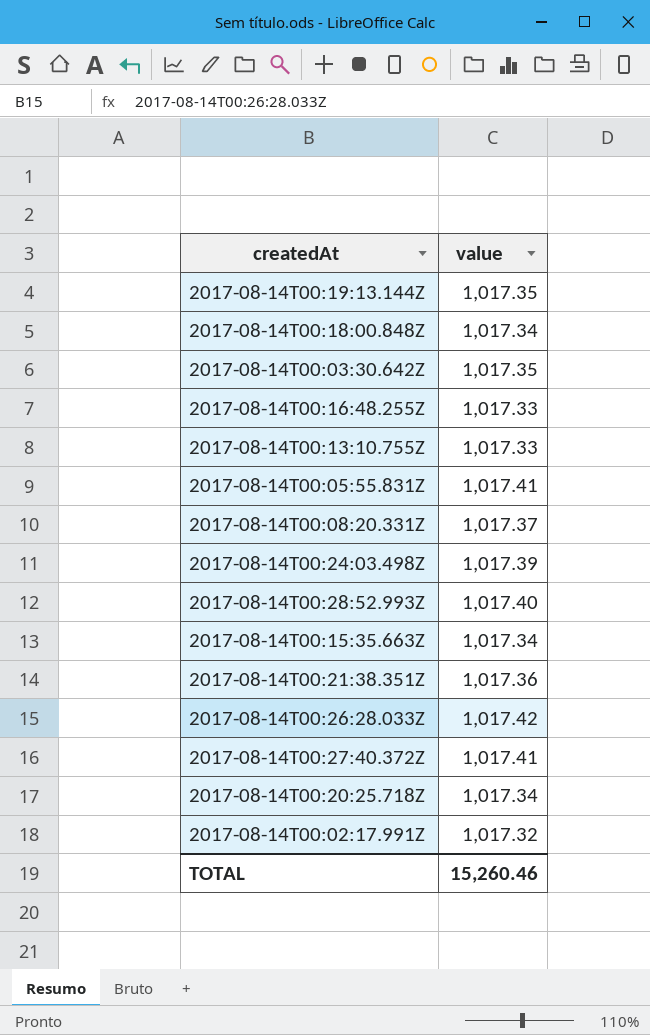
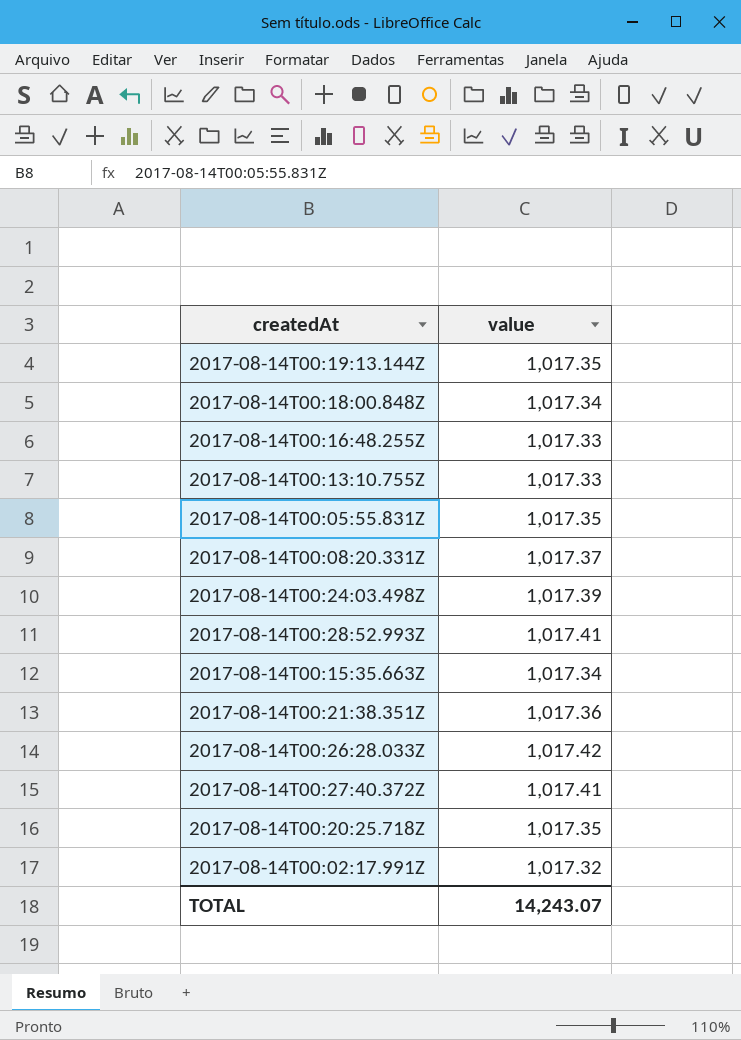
row 2017-08-14T00:03:30.642Z: 1,017.35 -> none
2017-08-14T00:05:55.831Z | value: 1,017.41 -> 1,017.35
2017-08-14T00:28:52.993Z | value: 1,017.40 -> 1,017.41
2017-08-14T00:20:25.718Z | value: 1,017.34 -> 1,017.35
TOTAL | value: 15,260.46 -> 14,243.07

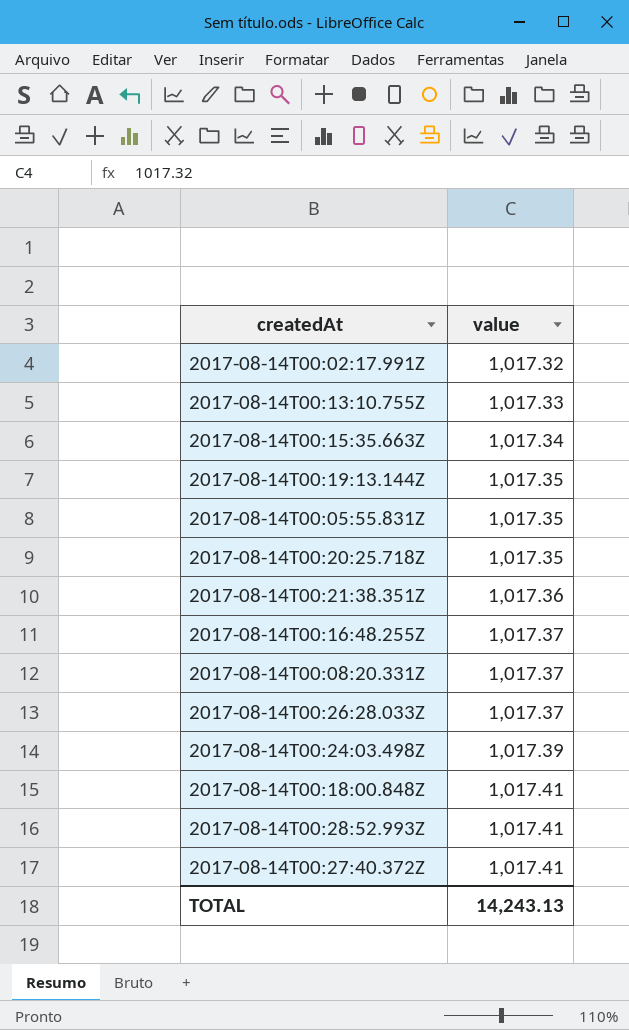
row order: none -> value ascending
2017-08-14T00:16:48.255Z | value: 1,017.33 -> 1,017.37
2017-08-14T00:26:28.033Z | value: 1,017.42 -> 1,017.37
2017-08-14T00:18:00.848Z | value: 1,017.34 -> 1,017.41
TOTAL | value: 14,243.07 -> 14,243.13

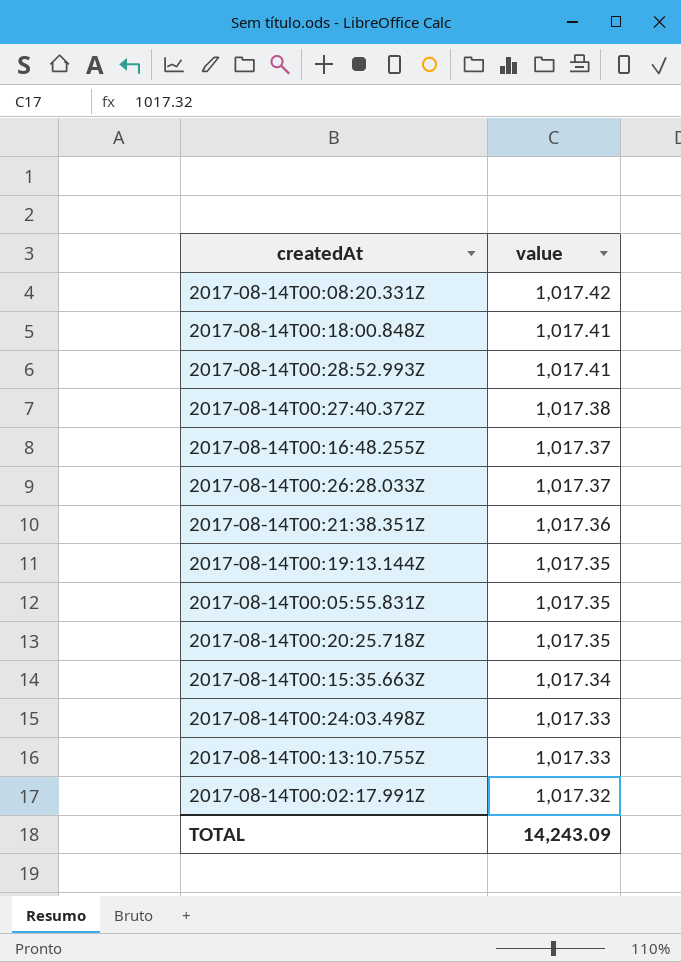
row order: value ascending -> value descending
2017-08-14T00:08:20.331Z | value: 1,017.37 -> 1,017.42
2017-08-14T00:27:40.372Z | value: 1,017.41 -> 1,017.38
2017-08-14T00:24:03.498Z | value: 1,017.39 -> 1,017.33
TOTAL | value: 14,243.13 -> 14,243.09

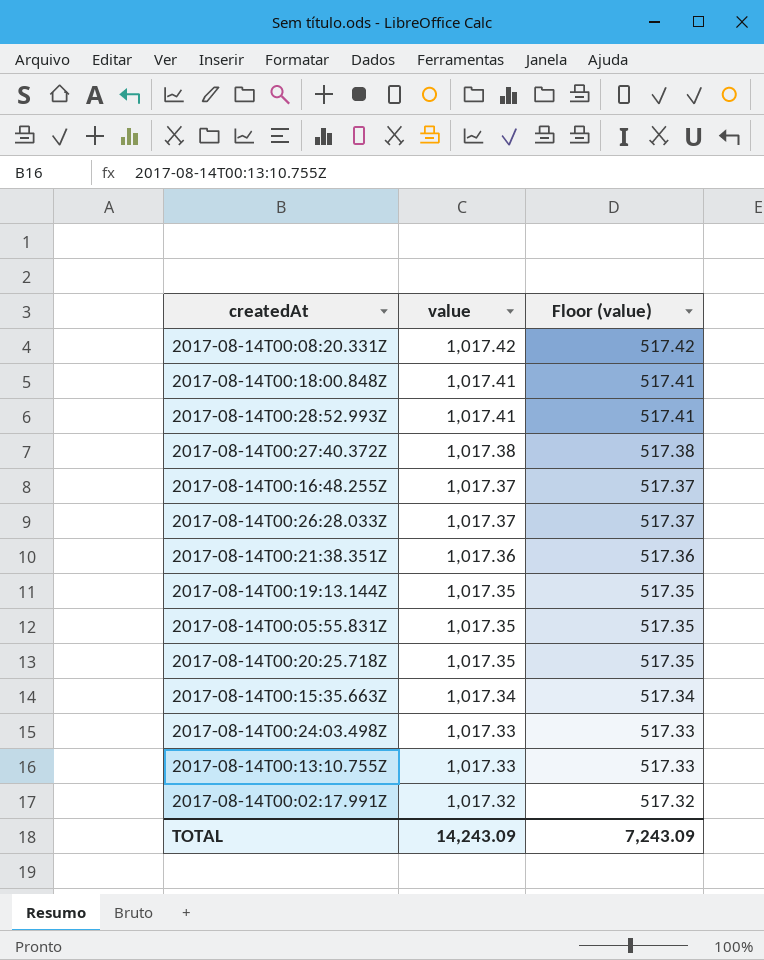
column Floor (value) | formula: none -> [value] - 500

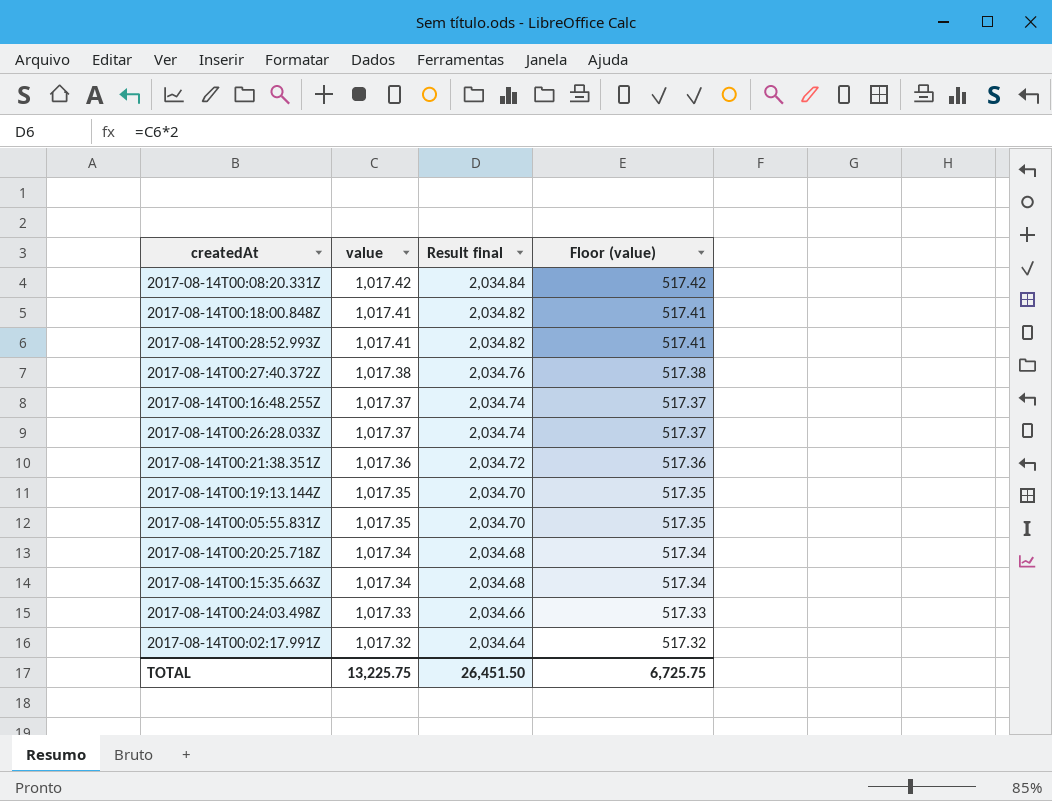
column Result final | formula: none -> [value] * 2
row 2017-08-14T00:13:10.755Z: 1,017.33 | 517.33 -> none
2017-08-14T00:20:25.718Z | value: 1,017.35 -> 1,017.34
2017-08-14T00:20:25.718Z | Floor (value): 517.35 -> 517.34
TOTAL | value: 14,243.09 -> 13,225.75
TOTAL | Floor (value): 7,243.09 -> 6,725.75

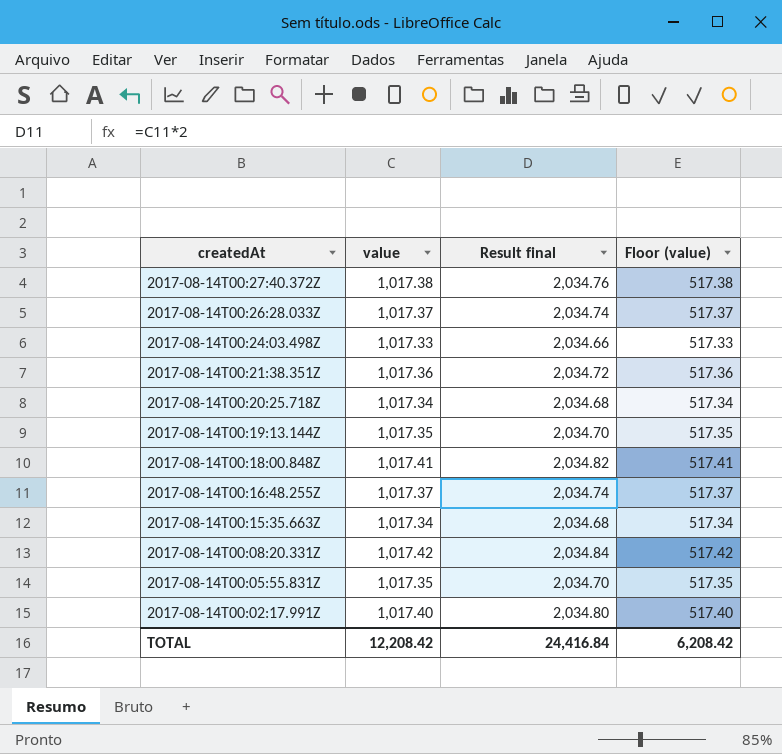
row order: value descending -> createdAt descending
row 2017-08-14T00:28:52.993Z: 1,017.41 | 2,034.82 | 517.41 -> none
2017-08-14T00:02:17.991Z | value: 1,017.32 -> 1,017.40
2017-08-14T00:02:17.991Z | Result final: 2,034.64 -> 2,034.80
2017-08-14T00:02:17.991Z | Floor (value): 517.32 -> 517.40
TOTAL | value: 13,225.75 -> 12,208.42
TOTAL | Result final: 26,451.50 -> 24,416.84
TOTAL | Floor (value): 6,725.75 -> 6,208.42

